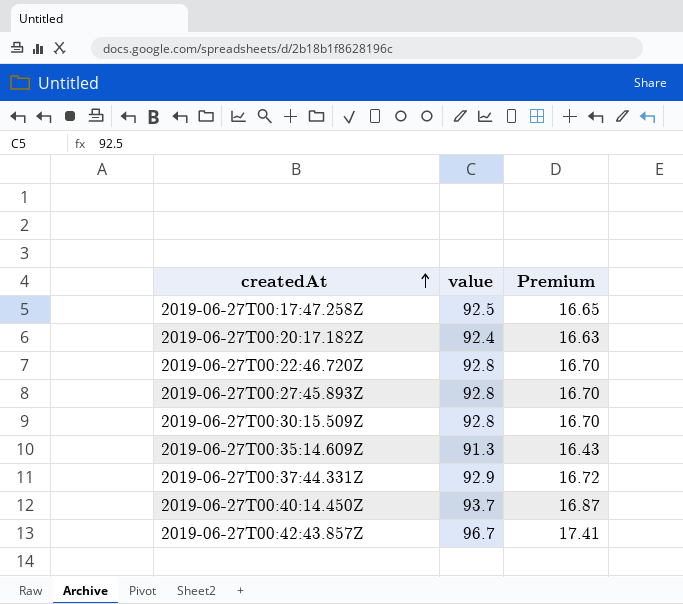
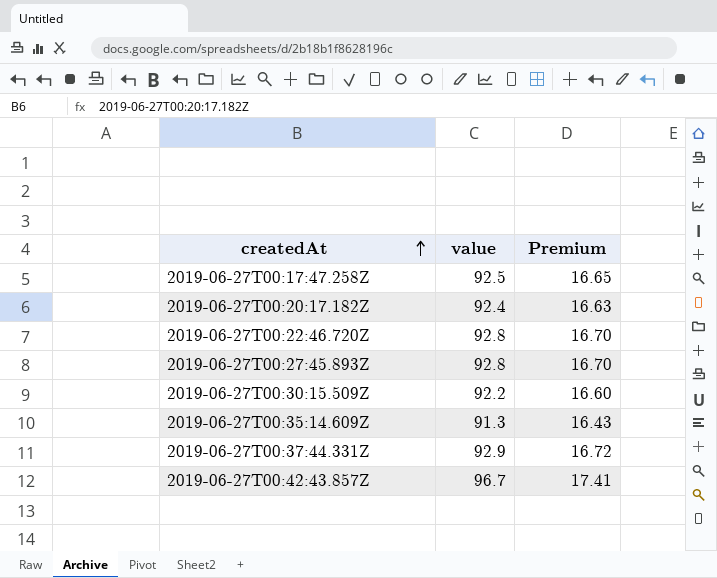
row 2019-06-27T00:40:14.450Z: 93.7 | 16.87 -> none
2019-06-27T00:30:15.509Z | value: 92.8 -> 92.2
2019-06-27T00:30:15.509Z | Premium: 16.70 -> 16.60

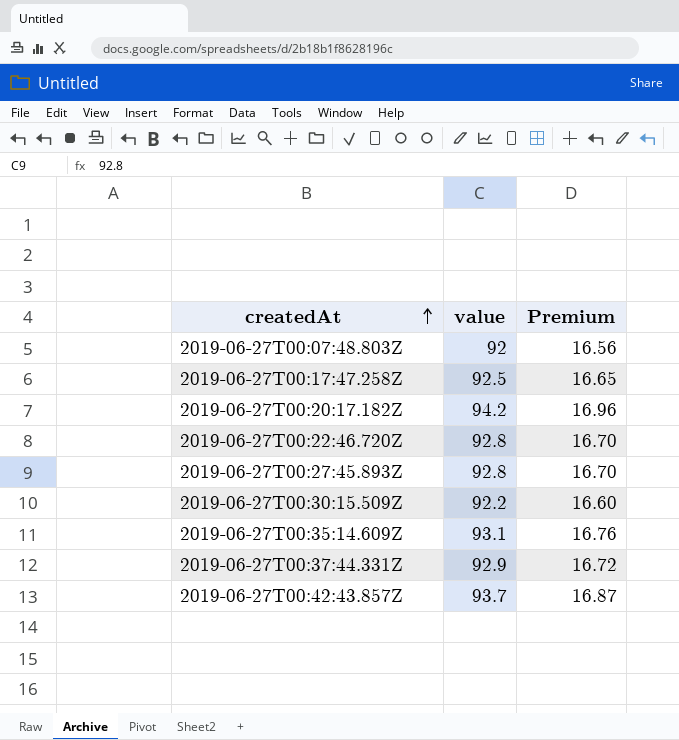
row 2019-06-27T00:07:48.803Z: none -> 92 | 16.56
2019-06-27T00:20:17.182Z | value: 92.4 -> 94.2
2019-06-27T00:20:17.182Z | Premium: 16.63 -> 16.96
2019-06-27T00:35:14.609Z | value: 91.3 -> 93.1
2019-06-27T00:35:14.609Z | Premium: 16.43 -> 16.76
2019-06-27T00:42:43.857Z | value: 96.7 -> 93.7
2019-06-27T00:42:43.857Z | Premium: 17.41 -> 16.87

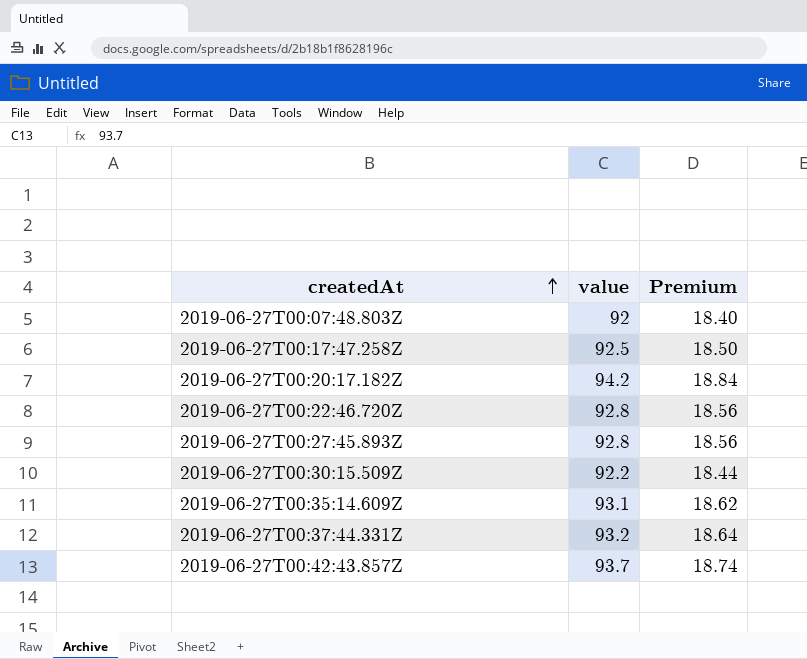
column Premium | formula: [value] * 0.18 -> [value] * 0.2
2019-06-27T00:37:44.331Z | value: 92.9 -> 93.2

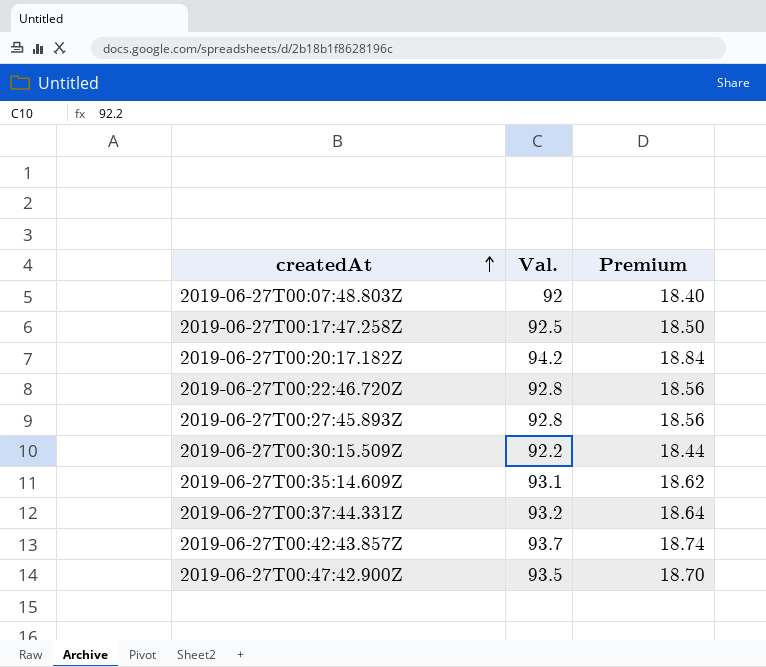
column name: value -> Val.
row 2019-06-27T00:47:42.900Z: none -> 93.5 | 18.70

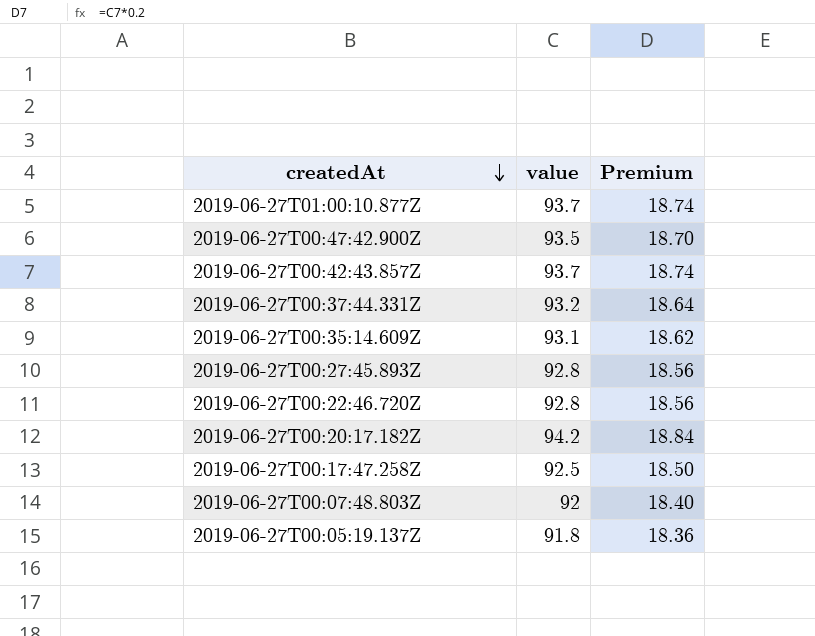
row order: createdAt ascending -> createdAt descending
column name: Val. -> value
row 2019-06-27T00:30:15.509Z: 92.2 | 18.44 -> none
row 2019-06-27T01:00:10.877Z: none -> 93.7 | 18.74
row 2019-06-27T00:05:19.137Z: none -> 91.8 | 18.36

